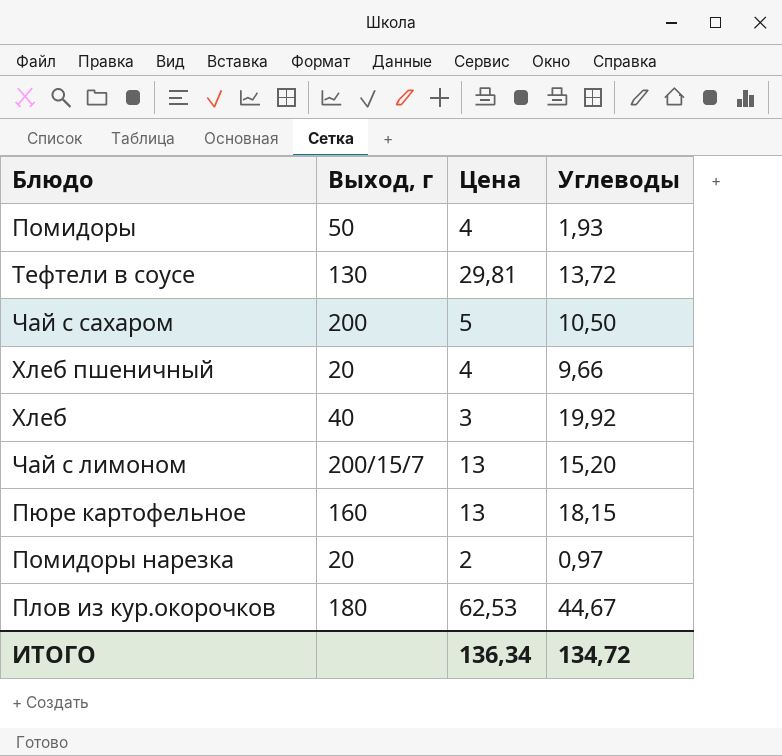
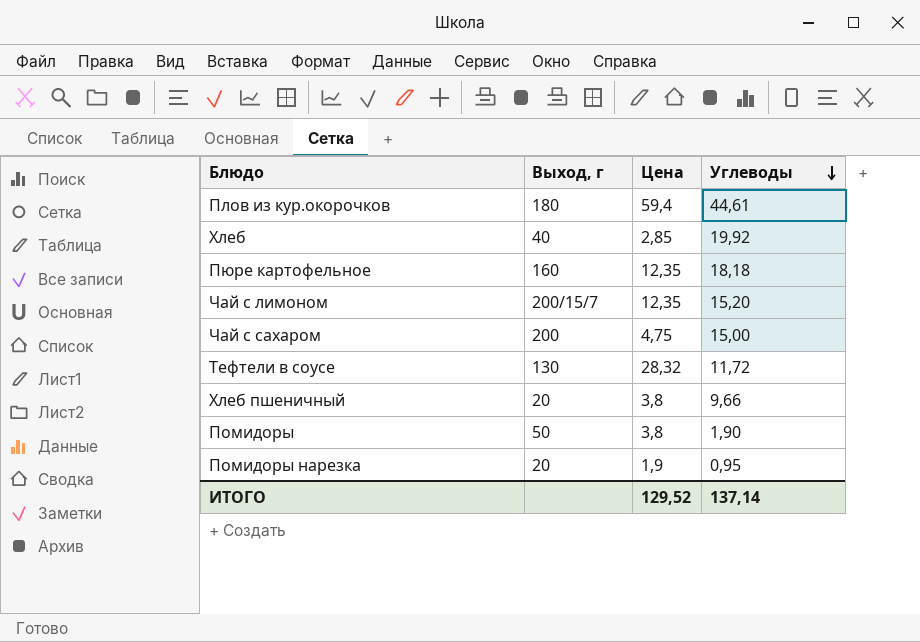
row order: none -> Углеводы descending
Плов из кур.окорочков | Цена: 62,53 -> 59,4
Плов из кур.окорочков | Углеводы: 44,67 -> 44,61
Хлеб | Цена: 3 -> 2,85
Пюре картофельное | Цена: 13 -> 12,35
Пюре картофельное | Углеводы: 18,15 -> 18,18
Чай с лимоном | Цена: 13 -> 12,35
Чай с сахаром | Цена: 5 -> 4,75
Чай с сахаром | Углеводы: 10,50 -> 15,00
Тефтели в соусе | Цена: 29,81 -> 28,32
Тефтели в соусе | Углеводы: 13,72 -> 11,72
Хлеб пшеничный | Цена: 4 -> 3,8
Помидоры | Цена: 4 -> 3,8
Помидоры | Углеводы: 1,93 -> 1,90
Помидоры нарезка | Цена: 2 -> 1,9
Помидоры нарезка | Углеводы: 0,97 -> 0,95
ИТОГО | Цена: 136,34 -> 129,52
ИТОГО | Углеводы: 134,72 -> 137,14

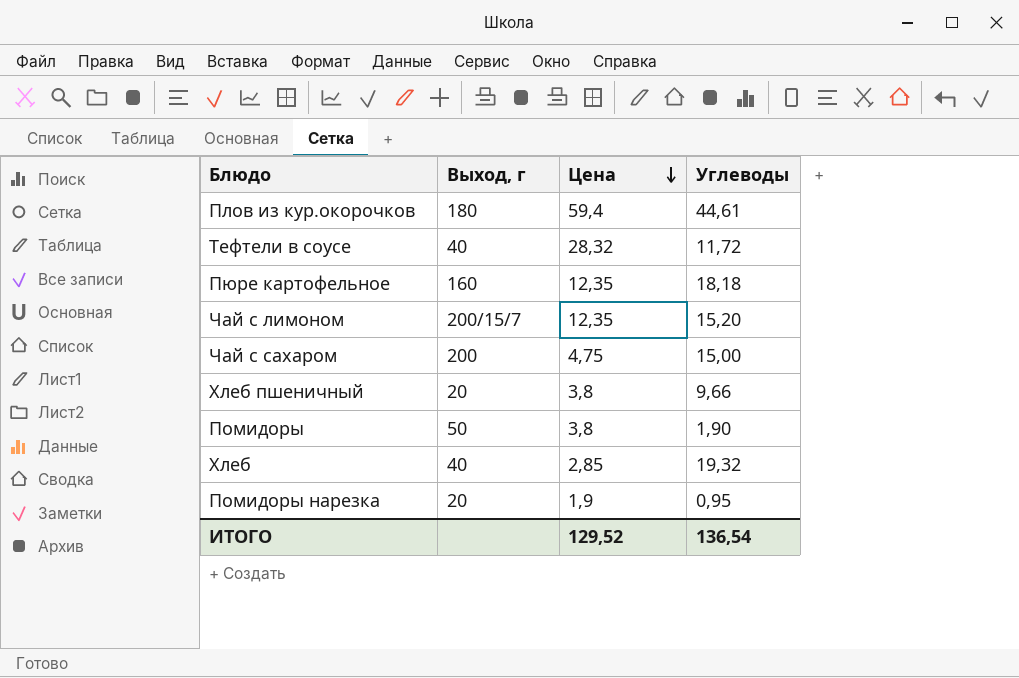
row order: Углеводы descending -> Цена descending
Тефтели в соусе | Выход, г: 130 -> 40
Хлеб | Углеводы: 19,92 -> 19,32
ИТОГО | Углеводы: 137,14 -> 136,54

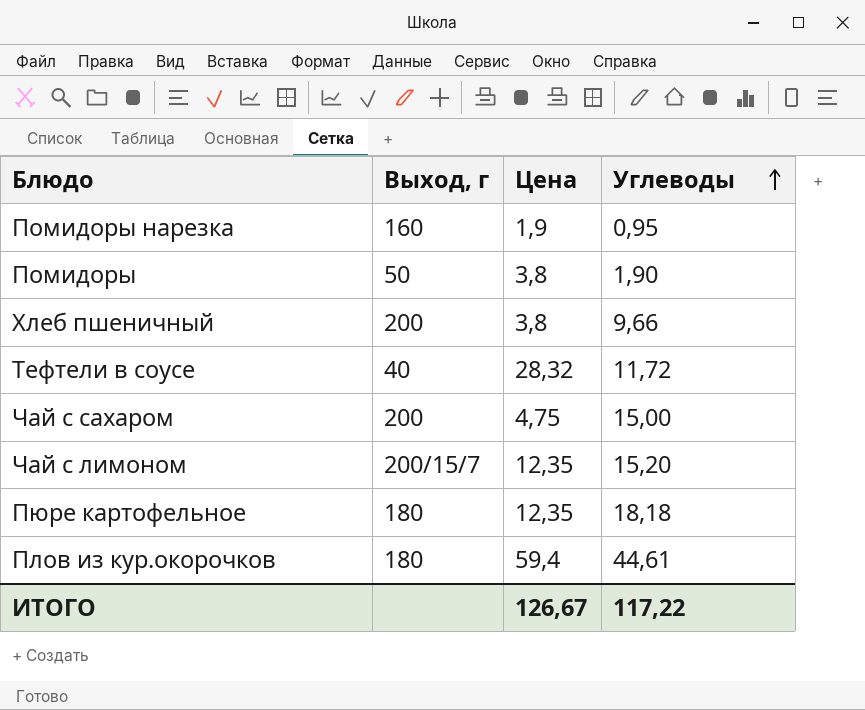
row order: Цена descending -> Углеводы ascending
row Хлеб: 40 | 2,85 | 19,32 -> none
Помидоры нарезка | Выход, г: 20 -> 160
Хлеб пшеничный | Выход, г: 20 -> 200
Пюре картофельное | Выход, г: 160 -> 180
ИТОГО | Цена: 129,52 -> 126,67
ИТОГО | Углеводы: 136,54 -> 117,22

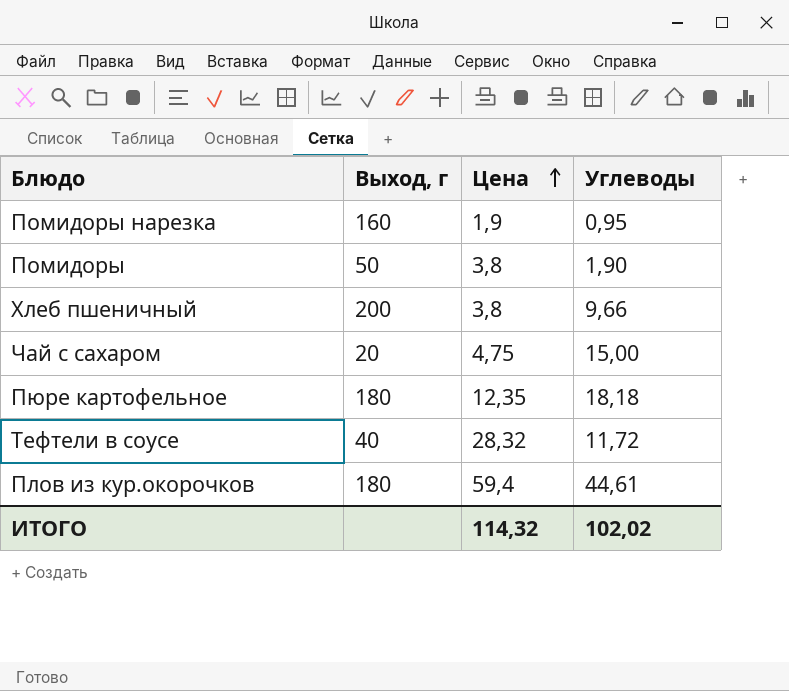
row order: Углеводы ascending -> Цена ascending
row Чай с лимоном: 200/15/7 | 12,35 | 15,20 -> none
Чай с сахаром | Выход, г: 200 -> 20
ИТОГО | Цена: 126,67 -> 114,32
ИТОГО | Углеводы: 117,22 -> 102,02

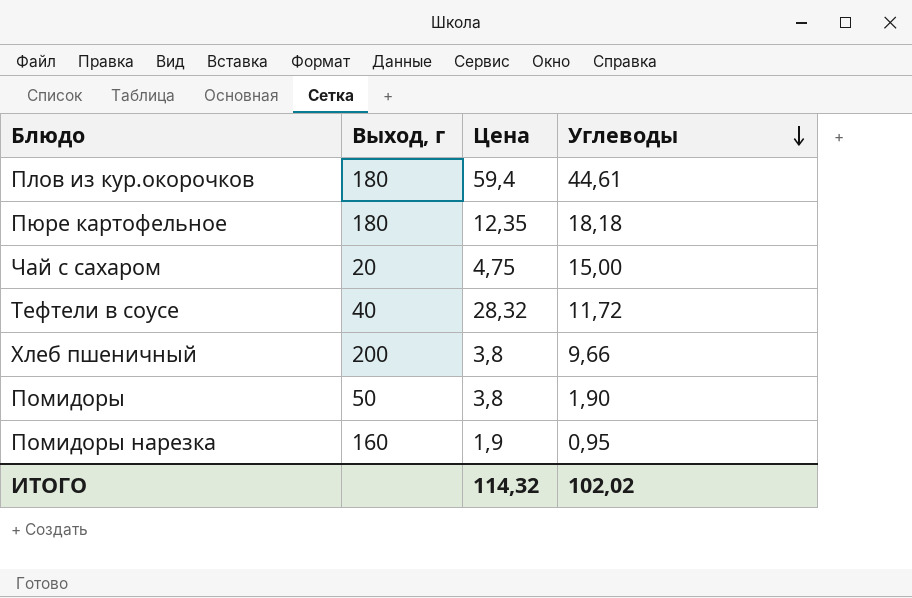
row order: Цена ascending -> Углеводы descending

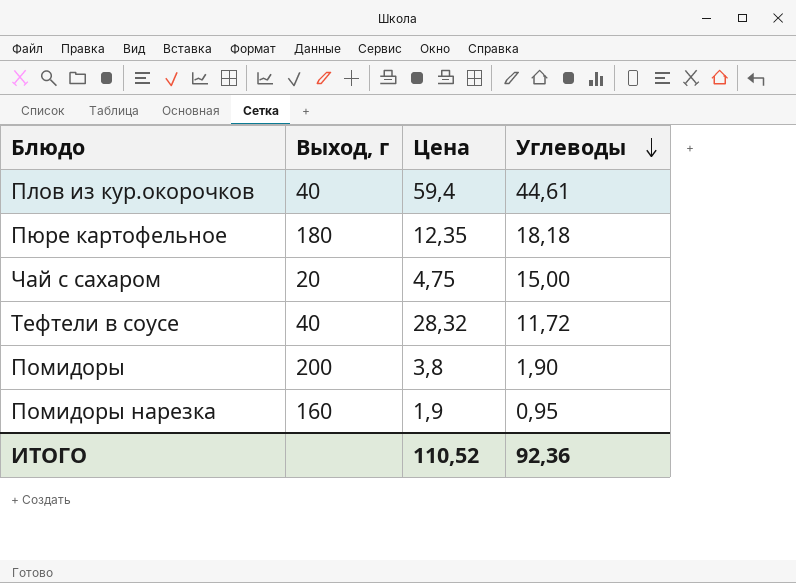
row Хлеб пшеничный: 200 | 3,8 | 9,66 -> none
Плов из кур.окорочков | Выход, г: 180 -> 40
Помидоры | Выход, г: 50 -> 200
ИТОГО | Цена: 114,32 -> 110,52
ИТОГО | Углеводы: 102,02 -> 92,36

